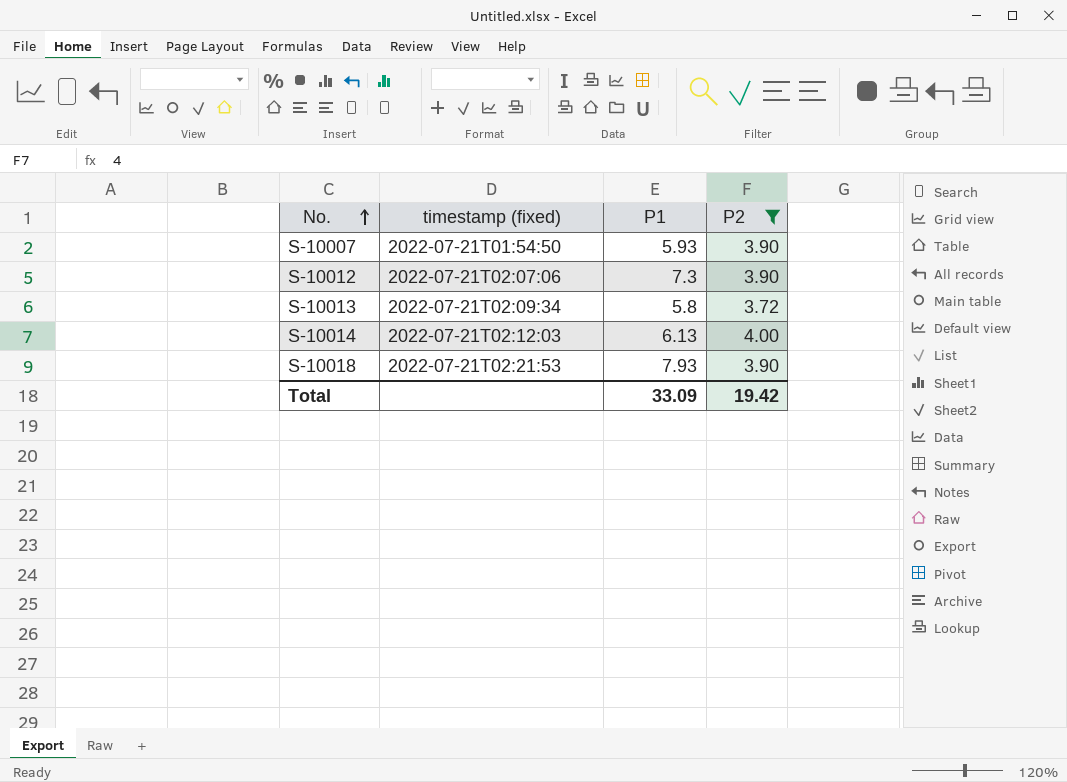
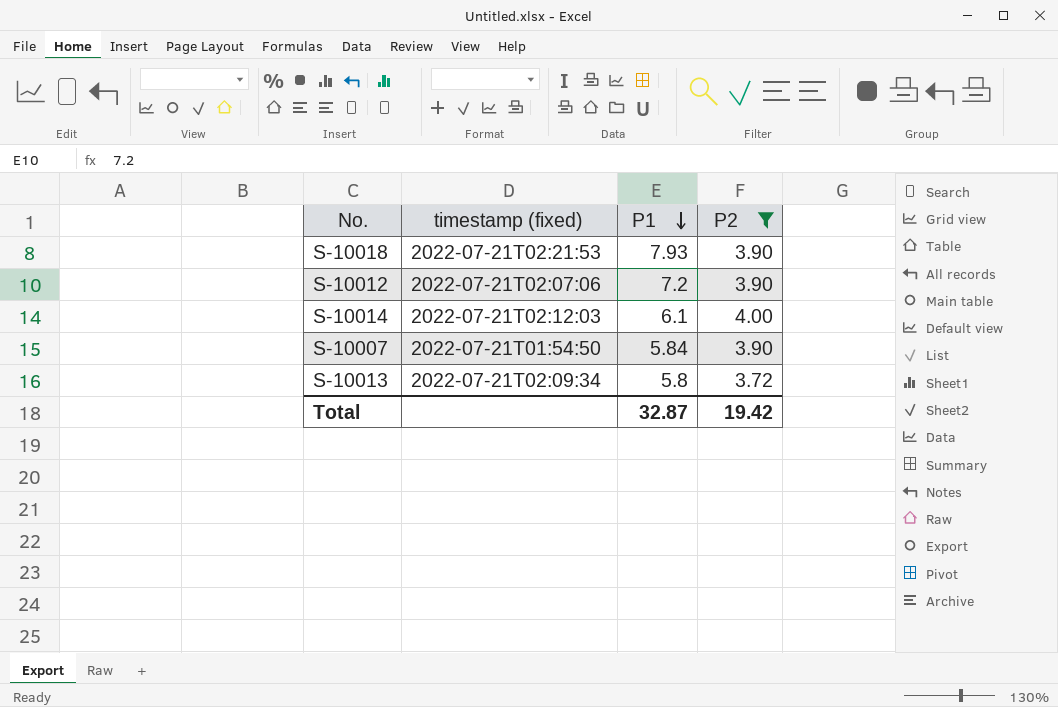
row order: No. ascending -> P1 descending
S-10012 | P1: 7.3 -> 7.2
S-10014 | P1: 6.13 -> 6.1
S-10007 | P1: 5.93 -> 5.84
Total | P1: 33.09 -> 32.87

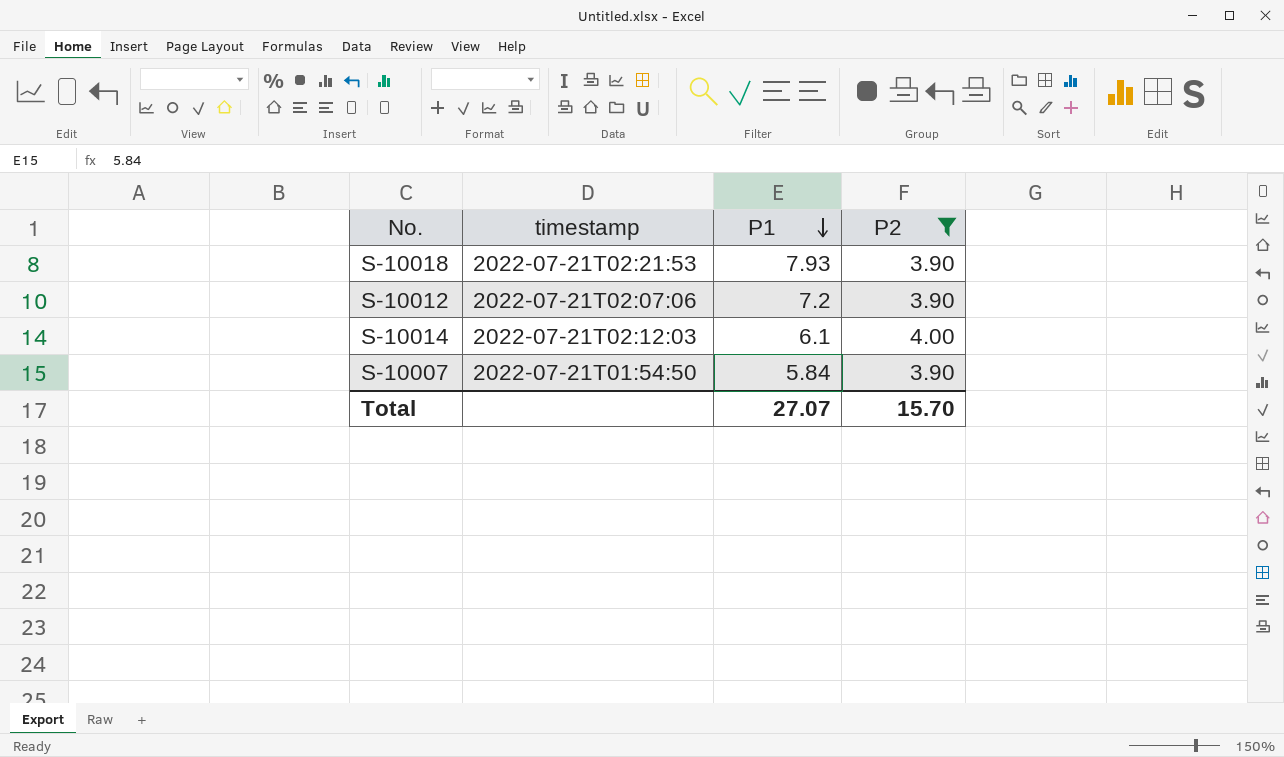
column name: timestamp (fixed) -> timestamp
row S-10013: 2022-07-21T02:09:34 | 5.8 | 3.72 -> none
Total | P1: 32.87 -> 27.07
Total | P2: 19.42 -> 15.70

